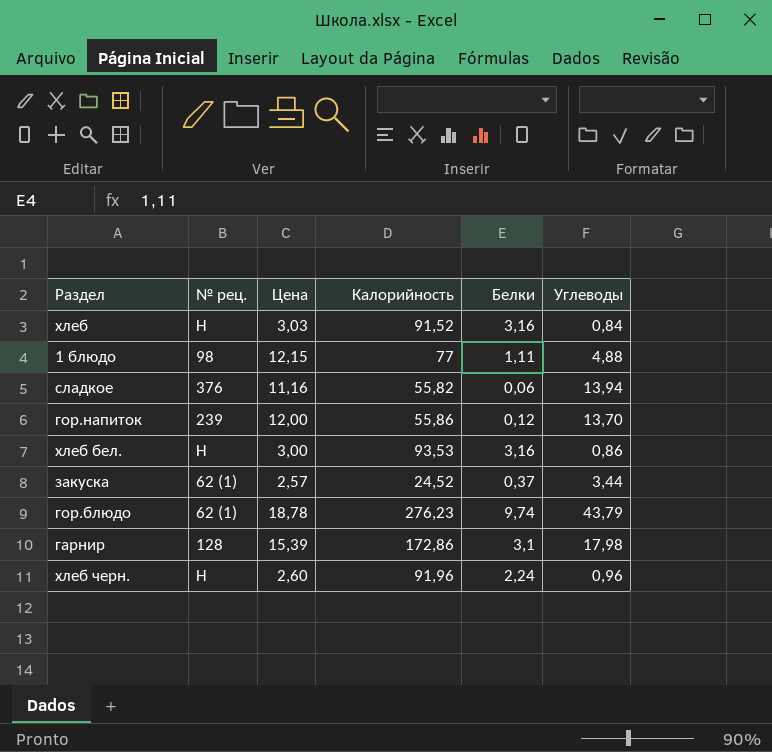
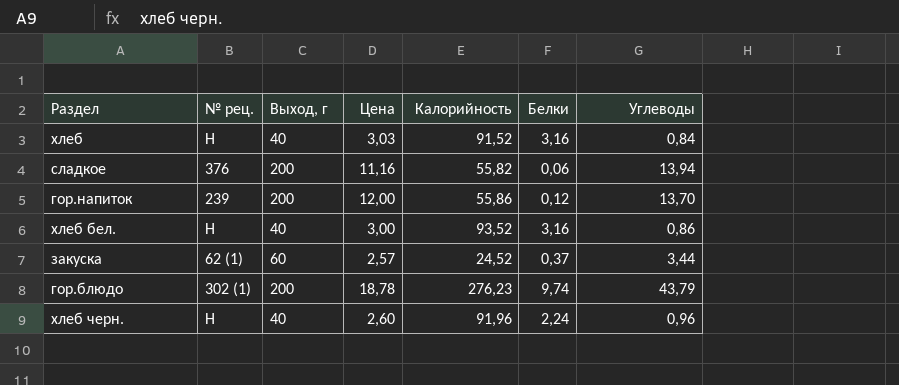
column Выход, г | position: none -> 3
row 1 блюдо: 98 | 12,15 | 77 | 1,11 | 4,88 -> none
row гарнир: 128 | 15,39 | 172,86 | 3,1 | 17,98 -> none
хлеб бел. | Калорийность: 93,53 -> 93,52
гор.блюдо | № рец.: 62 (1) -> 302 (1)

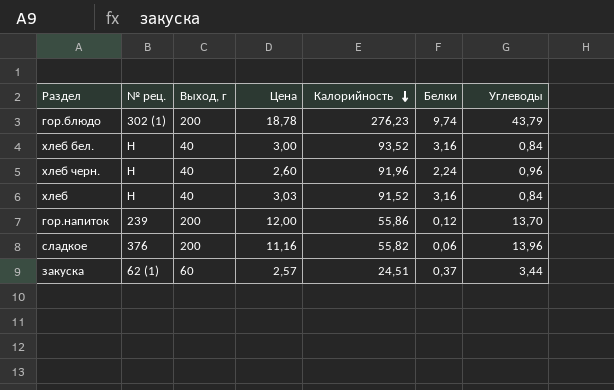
row order: none -> Калорийность descending
хлеб бел. | Углеводы: 0,86 -> 0,84
сладкое | Углеводы: 13,94 -> 13,96
закуска | Калорийность: 24,52 -> 24,51

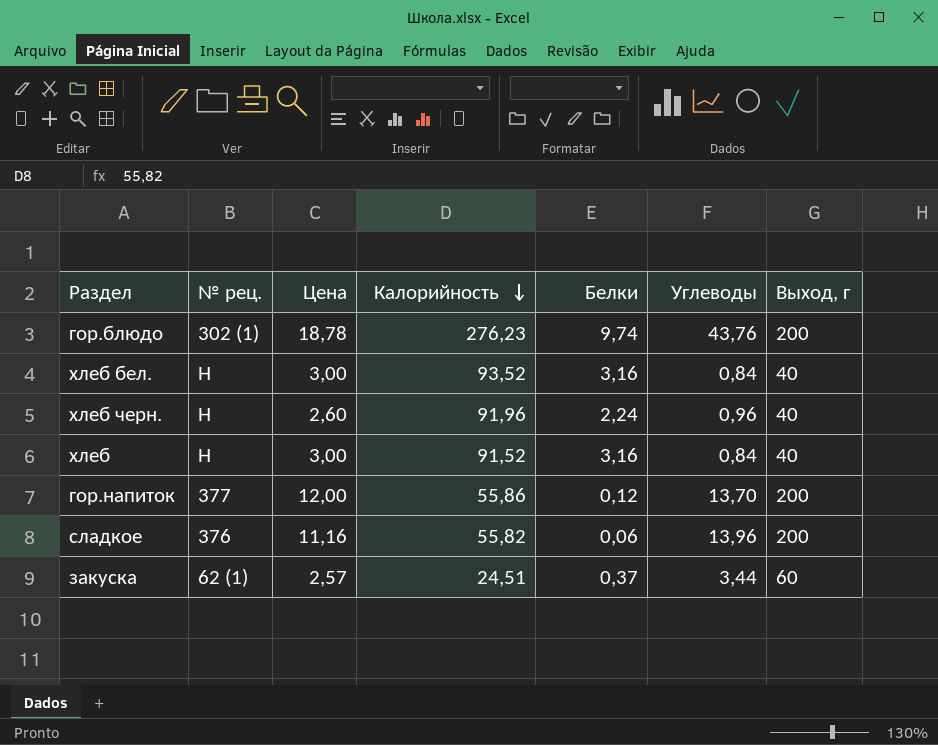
column Выход, г | position: 3 -> 7
гор.блюдо | Углеводы: 43,79 -> 43,76
хлеб | Цена: 3,03 -> 3,00
гор.напиток | № рец.: 239 -> 377

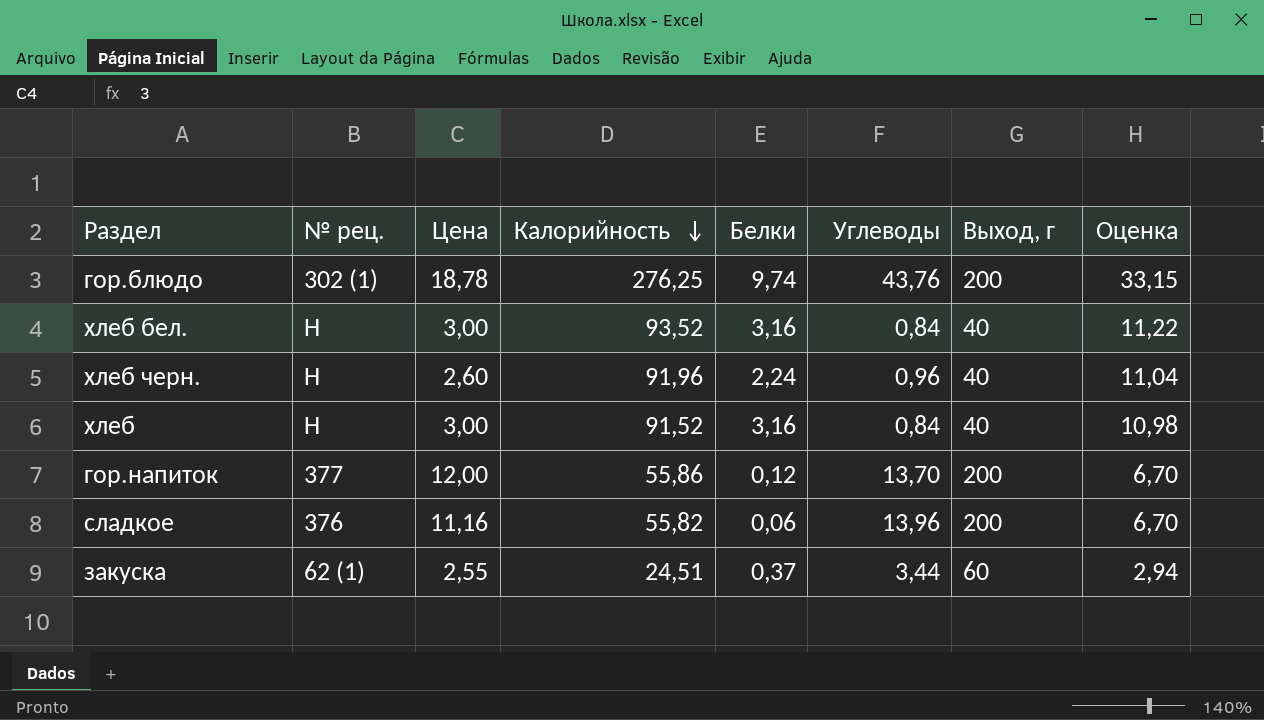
column Оценка | formula: none -> [Калорийность] * 0,12
гор.блюдо | Калорийность: 276,23 -> 276,25
закуска | Цена: 2,57 -> 2,55

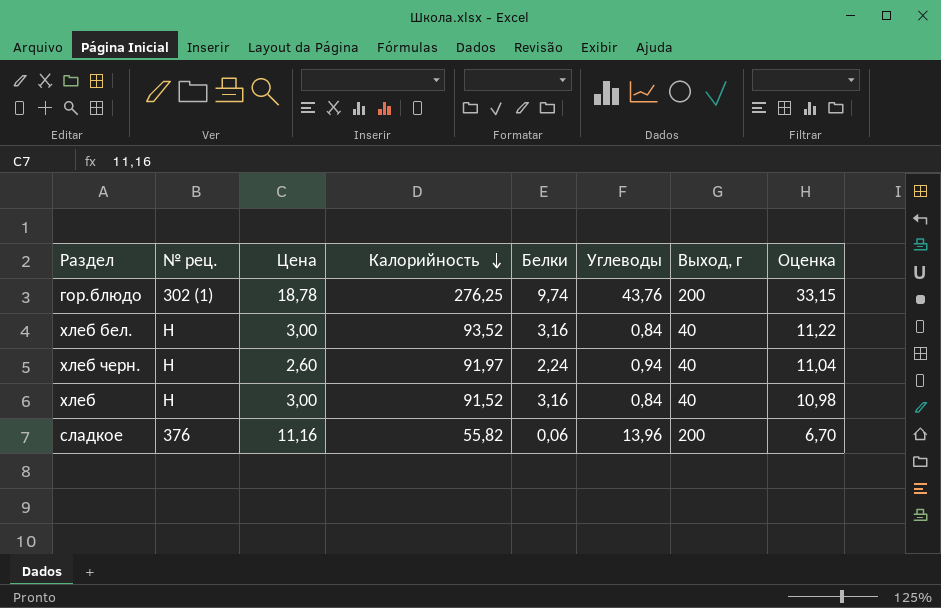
row гор.напиток: 377 | 12,00 | 55,86 | 0,12 | 13,70 | 200 | 6,70 -> none
row закуска: 62 (1) | 2,55 | 24,51 | 0,37 | 3,44 | 60 | 2,94 -> none
хлеб черн. | Калорийность: 91,96 -> 91,97
хлеб черн. | Углеводы: 0,96 -> 0,94

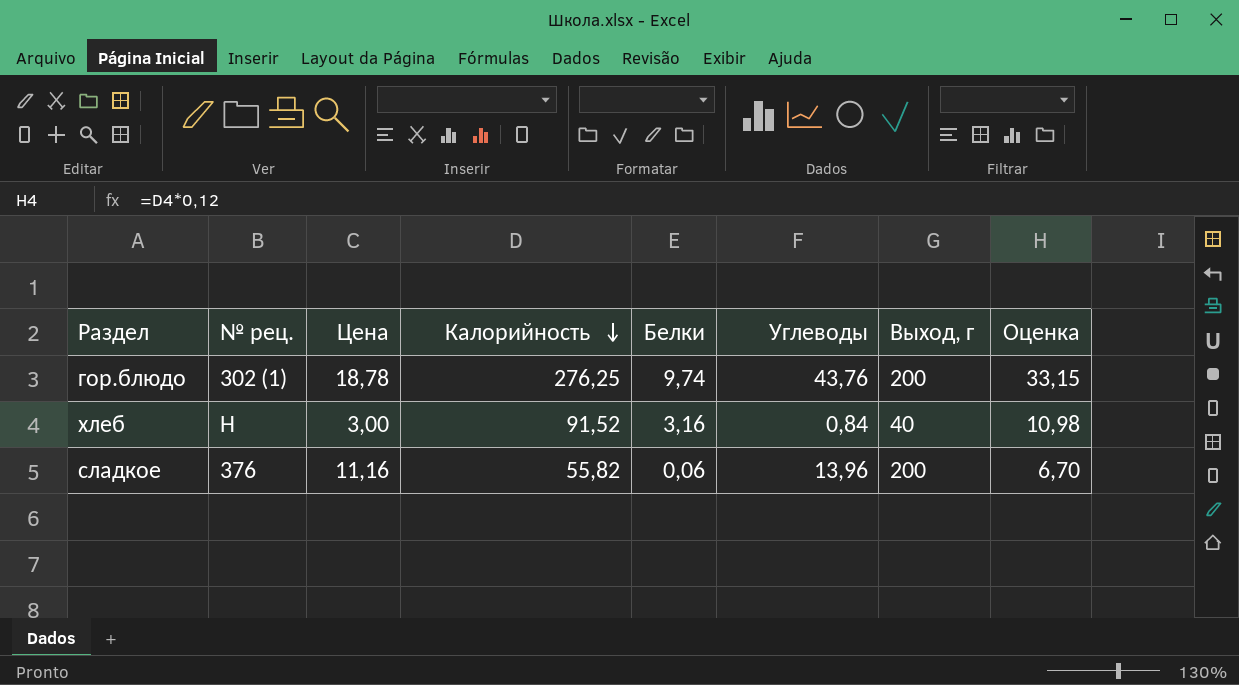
row хлеб бел.: Н | 3,00 | 93,52 | 3,16 | 0,84 | 40 | 11,22 -> none
row хлеб черн.: Н | 2,60 | 91,97 | 2,24 | 0,94 | 40 | 11,04 -> none

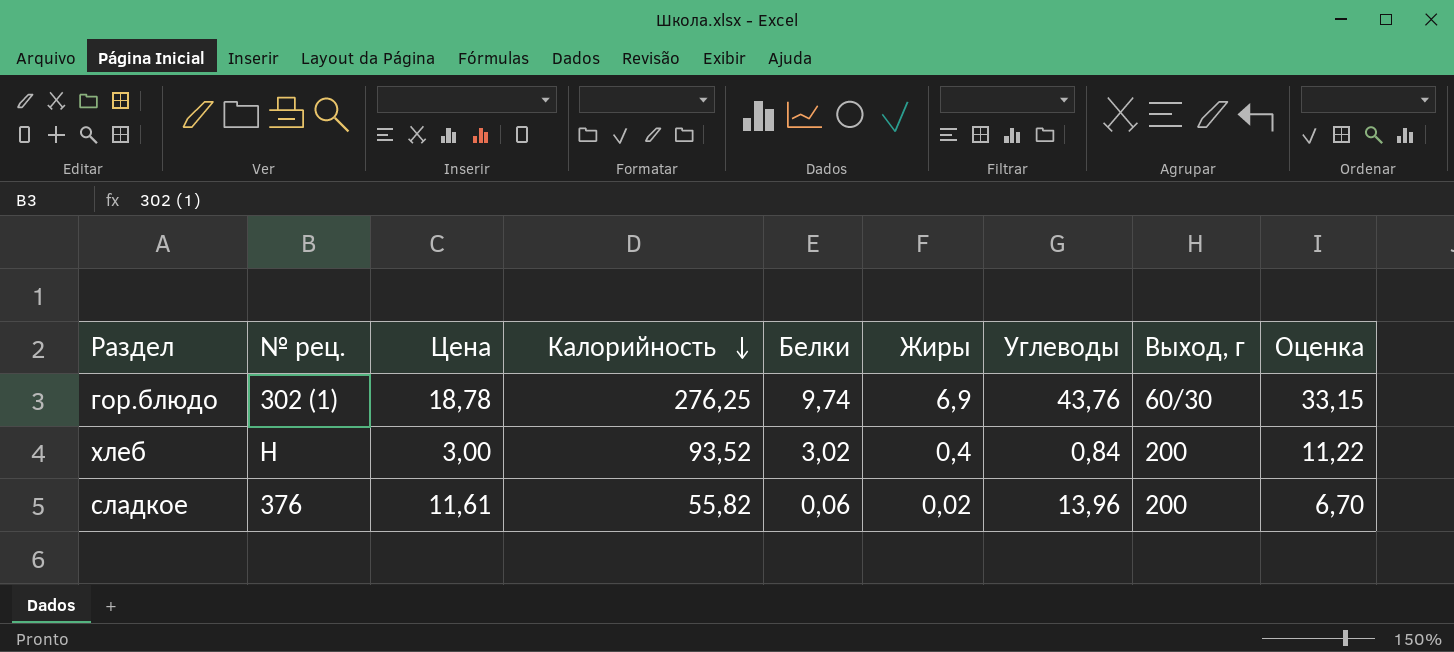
column Жиры | position: none -> 6
гор.блюдо | Выход, г: 200 -> 60/30
хлеб | Калорийность: 91,52 -> 93,52
хлеб | Белки: 3,16 -> 3,02
хлеб | Выход, г: 40 -> 200
хлеб | Оценка: 10,98 -> 11,22
сладкое | Цена: 11,16 -> 11,61

